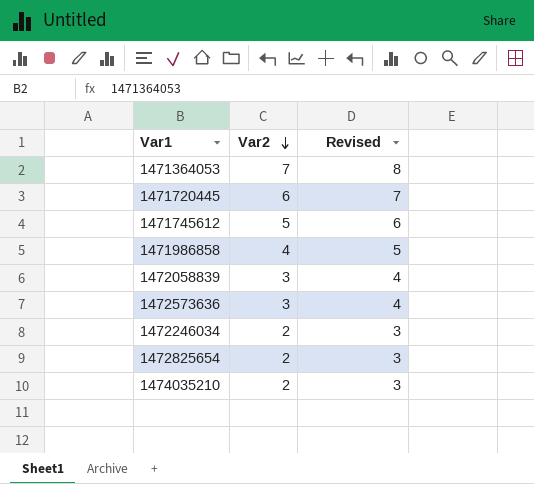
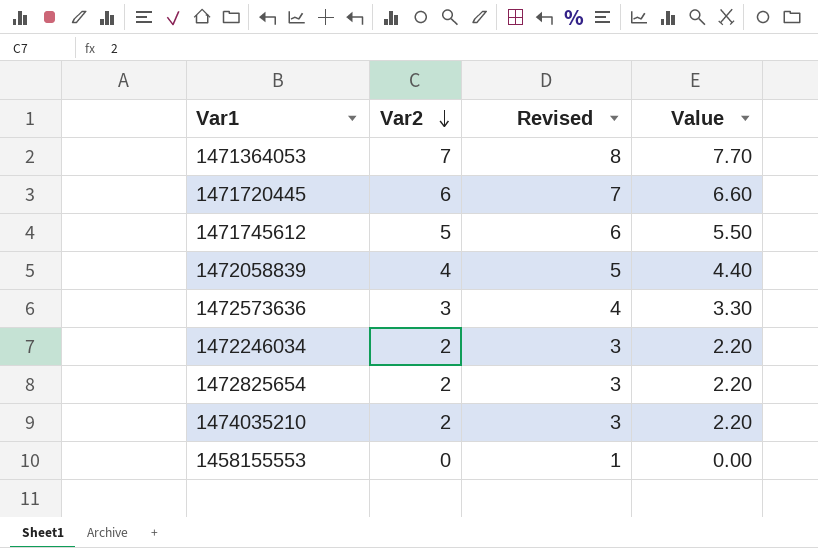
column Value | formula: none -> [Var2] * 1.1
row 1471986858: 4 | 5 -> none
1472058839 | Var2: 3 -> 4
1472058839 | Revised: 4 -> 5
row 1458155553: none -> 0 | 1 | 0.00

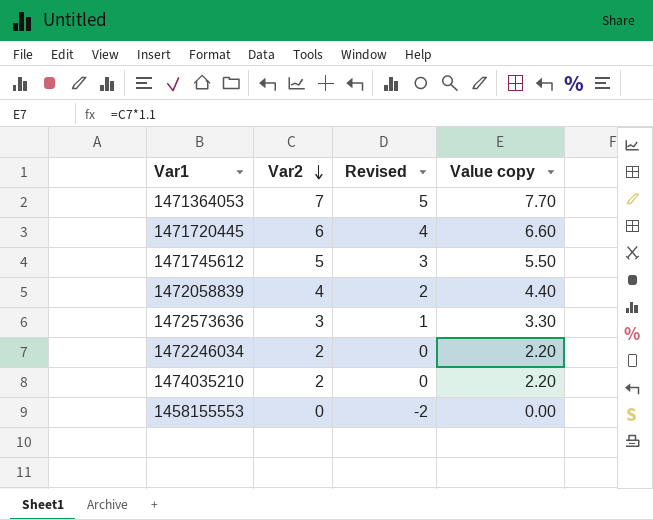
column Revised | formula: [Var2] + 1 -> [Var2] - 2
column name: Value -> Value copy
row 1472825654: 2 | 3 | 2.20 -> none

